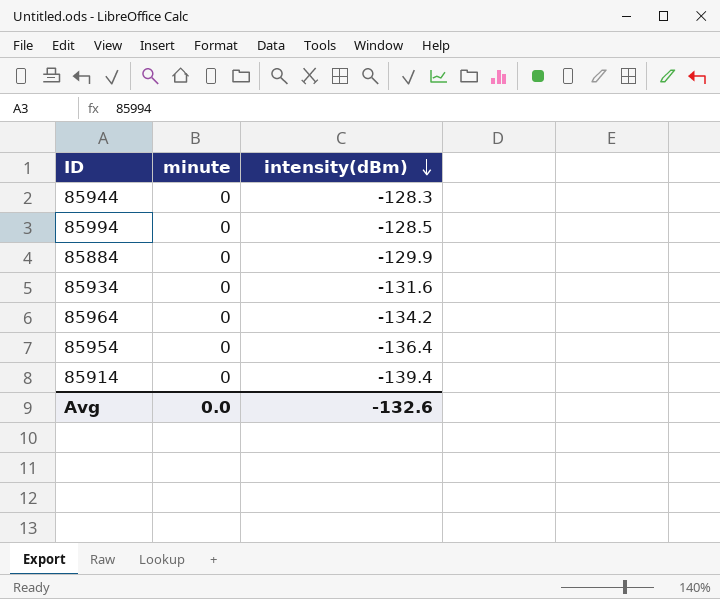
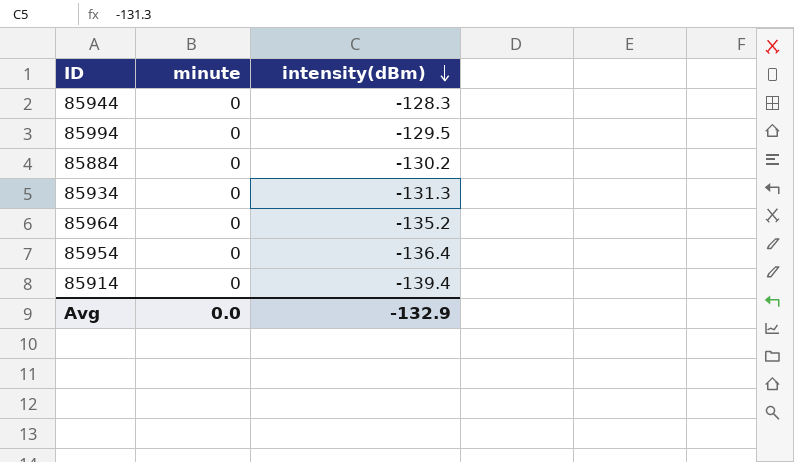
85994 | intensity(dBm): -128.5 -> -129.5
85884 | intensity(dBm): -129.9 -> -130.2
85934 | intensity(dBm): -131.6 -> -131.3
85964 | intensity(dBm): -134.2 -> -135.2
Avg | intensity(dBm): -132.6 -> -132.9

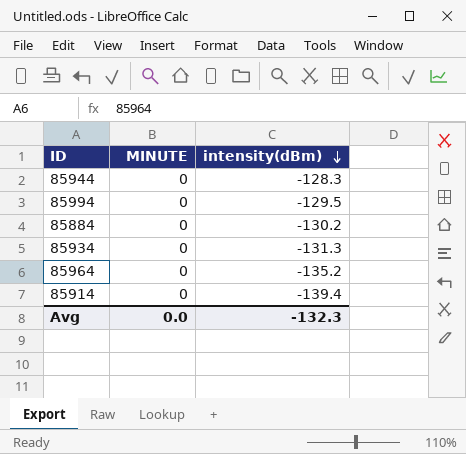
column name: minute -> MINUTE
row 85954: 0 | -136.4 -> none
Avg | intensity(dBm): -132.9 -> -132.3

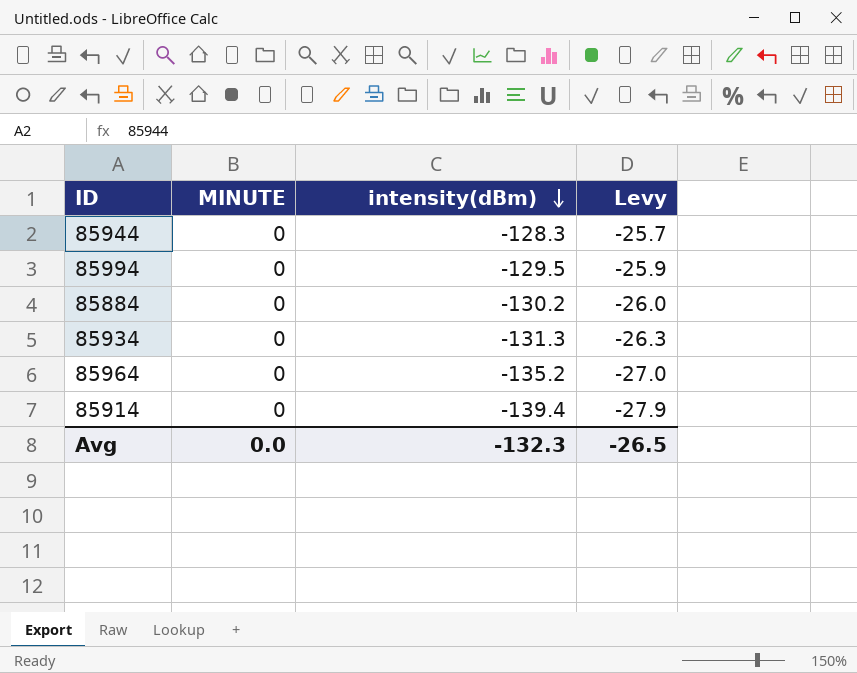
column Levy | formula: none -> [intensity(dBm)] * 0.2

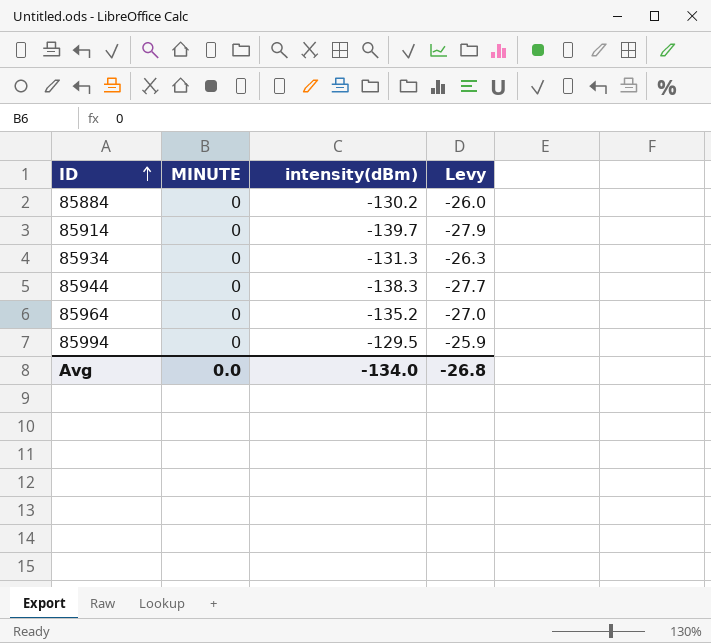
row order: intensity(dBm) descending -> ID ascending
85914 | intensity(dBm): -139.4 -> -139.7
85944 | intensity(dBm): -128.3 -> -138.3
85944 | Levy: -25.7 -> -27.7
Avg | intensity(dBm): -132.3 -> -134.0
Avg | Levy: -26.5 -> -26.8

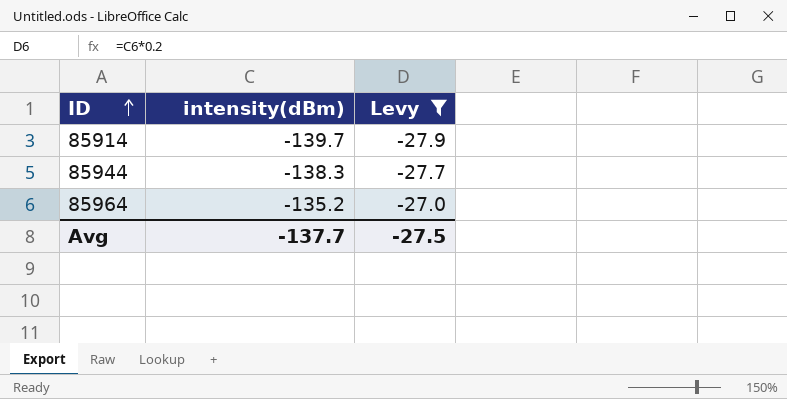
filter: none -> Levy <= -27.0
column MINUTE | position: 2 -> none
Avg | intensity(dBm): -134.0 -> -137.7
Avg | Levy: -26.8 -> -27.5

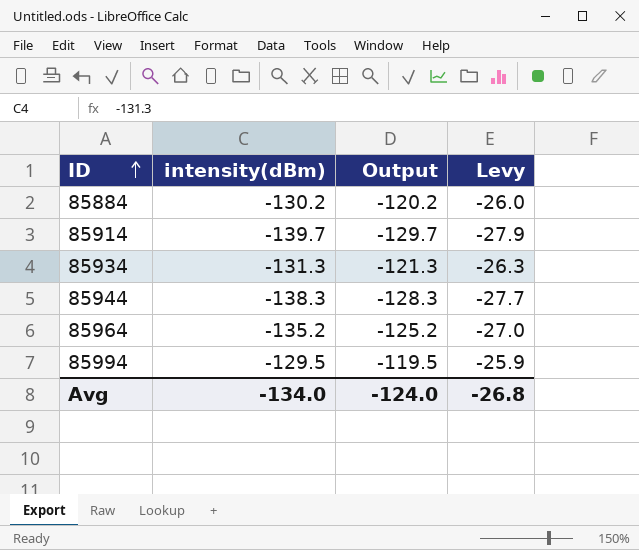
filter: Levy <= -27.0 -> none
column Output | formula: none -> [intensity(dBm)] + 10
Avg | intensity(dBm): -137.7 -> -134.0
Avg | Levy: -27.5 -> -26.8

